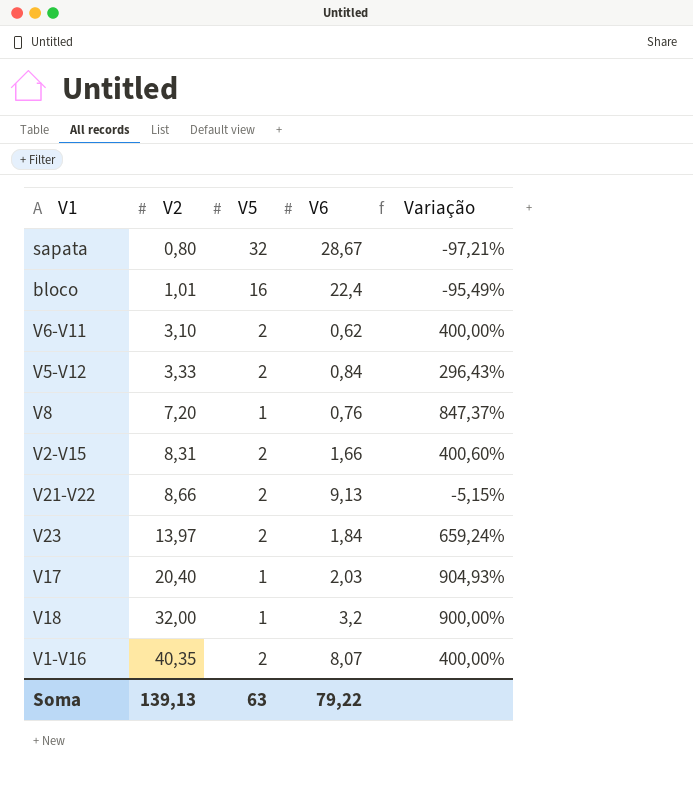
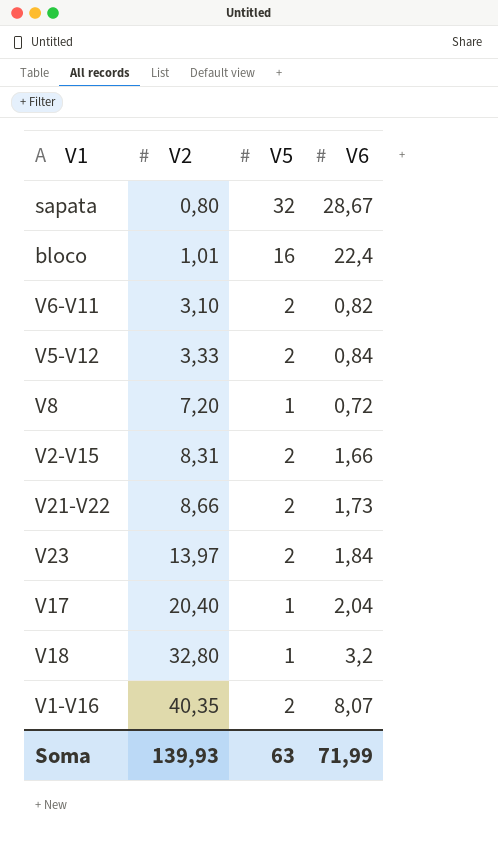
column Variação | formula: ([V2] - [V6]) / [V6] -> none
V6-V11 | V6: 0,62 -> 0,82
V8 | V6: 0,76 -> 0,72
V21-V22 | V6: 9,13 -> 1,73
V17 | V6: 2,03 -> 2,04
V18 | V2: 32,00 -> 32,80
Soma | V2: 139,13 -> 139,93
Soma | V6: 79,22 -> 71,99

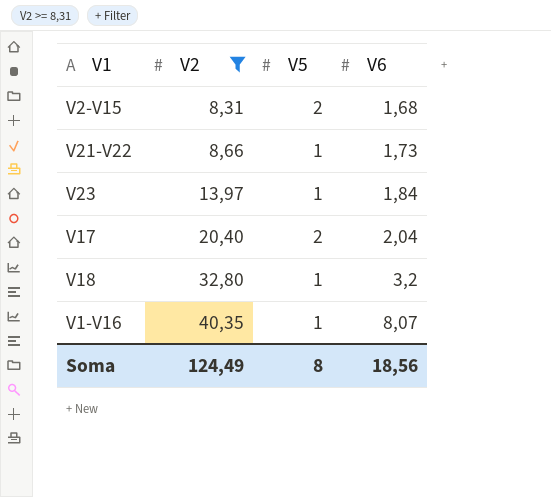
filter: none -> V2 >= 8,31
V2-V15 | V6: 1,66 -> 1,68
V21-V22 | V5: 2 -> 1
V23 | V5: 2 -> 1
V17 | V5: 1 -> 2
V1-V16 | V5: 2 -> 1
Soma | V2: 139,93 -> 124,49
Soma | V5: 63 -> 8
Soma | V6: 71,99 -> 18,56

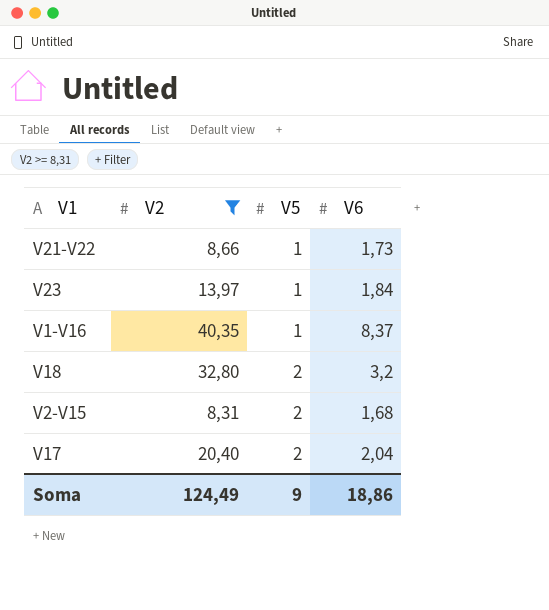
row order: V2 ascending -> V5 ascending
V1-V16 | V6: 8,07 -> 8,37
V18 | V5: 1 -> 2
Soma | V5: 8 -> 9
Soma | V6: 18,56 -> 18,86

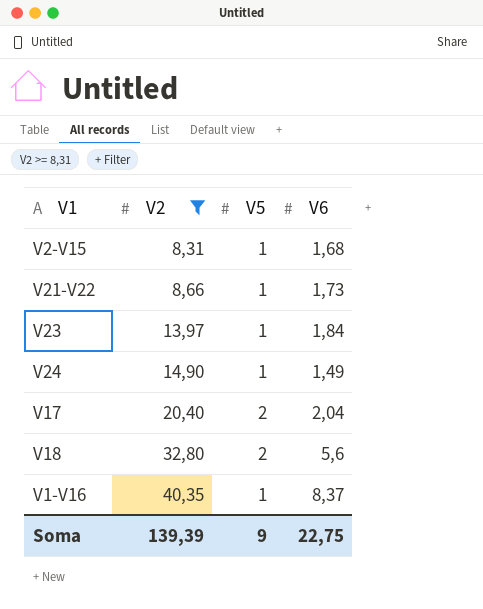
row order: V5 ascending -> V2 ascending
V2-V15 | V5: 2 -> 1
row V24: none -> 14,90 | 1 | 1,49
V18 | V6: 3,2 -> 5,6
Soma | V2: 124,49 -> 139,39
Soma | V6: 18,86 -> 22,75

